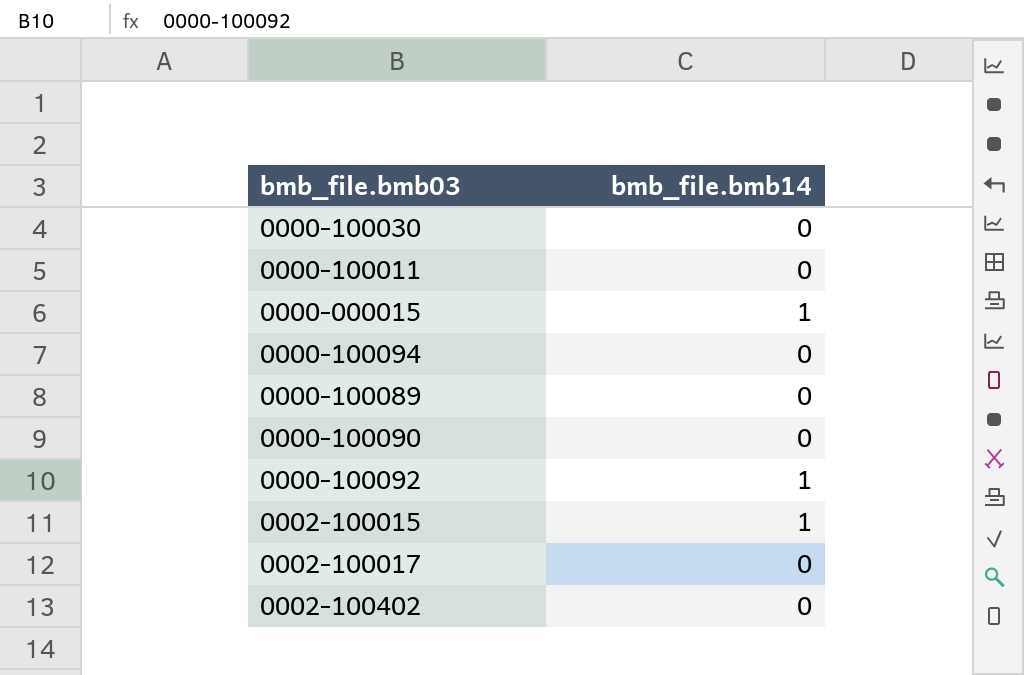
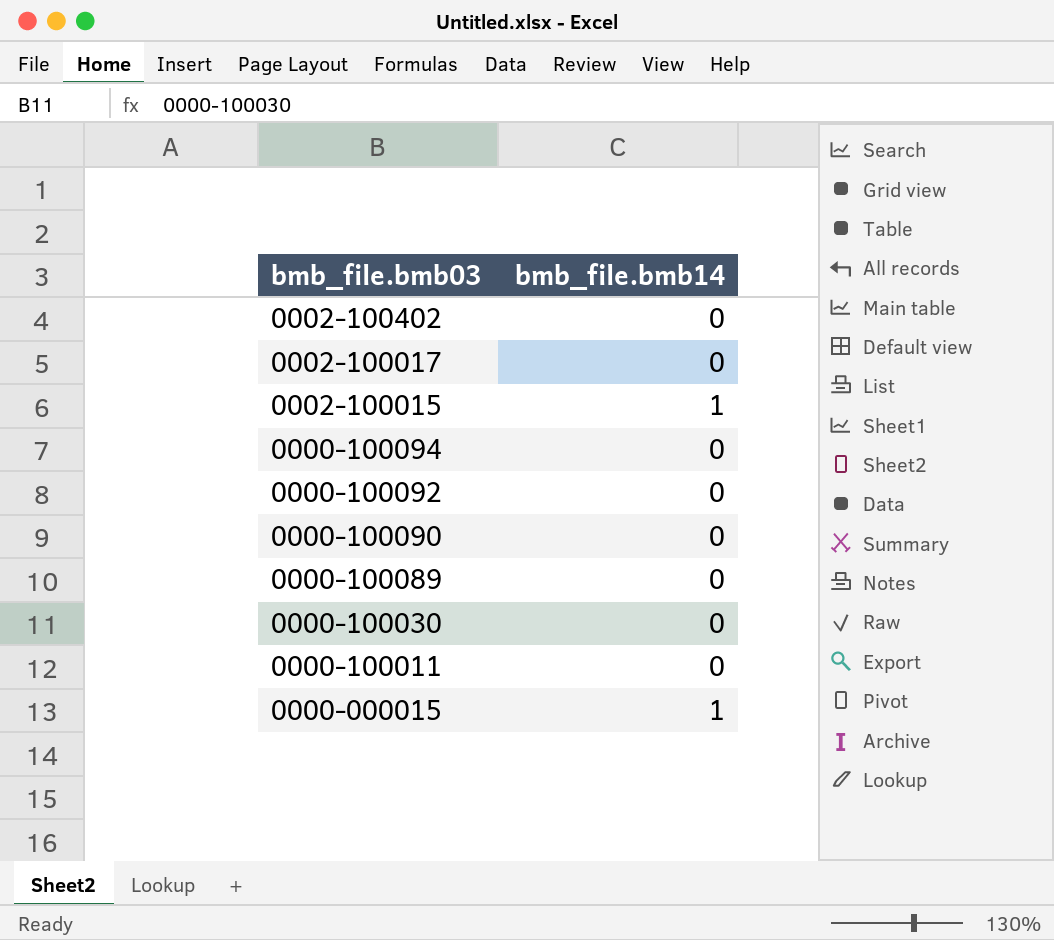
row order: none -> bmb_file.bmb03 descending
0000-100092 | bmb_file.bmb14: 1 -> 0

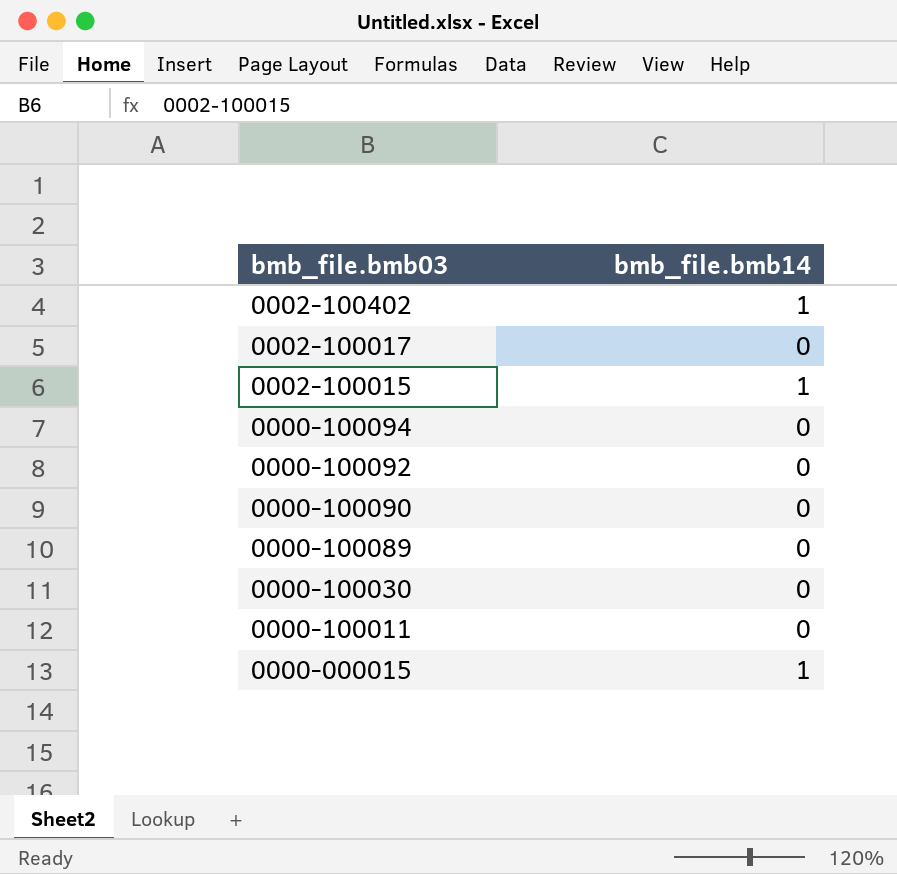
0002-100402 | bmb_file.bmb14: 0 -> 1

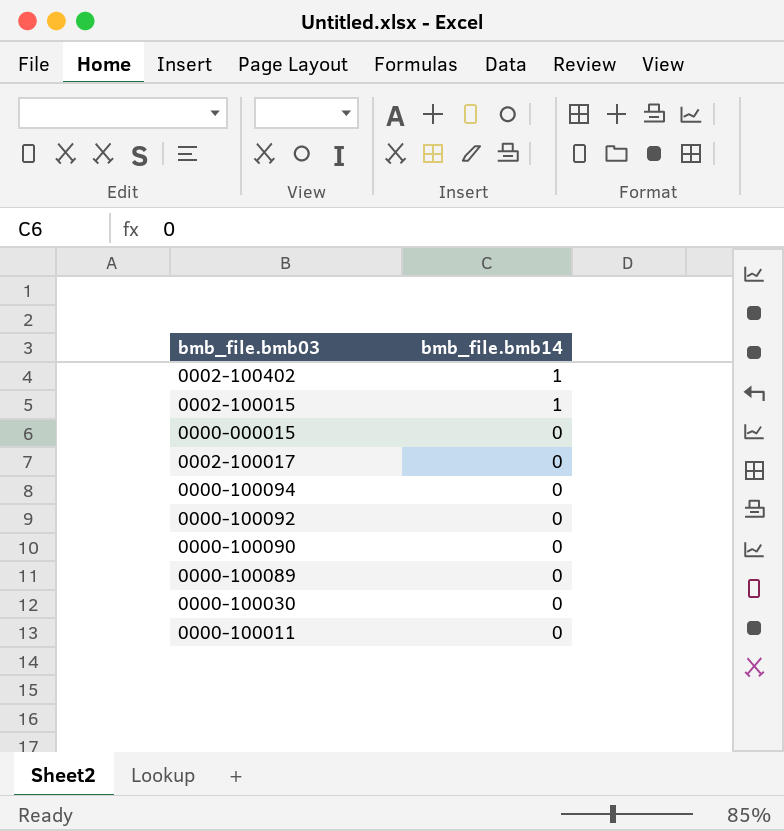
row order: bmb_file.bmb03 descending -> bmb_file.bmb14 descending
0000-000015 | bmb_file.bmb14: 1 -> 0

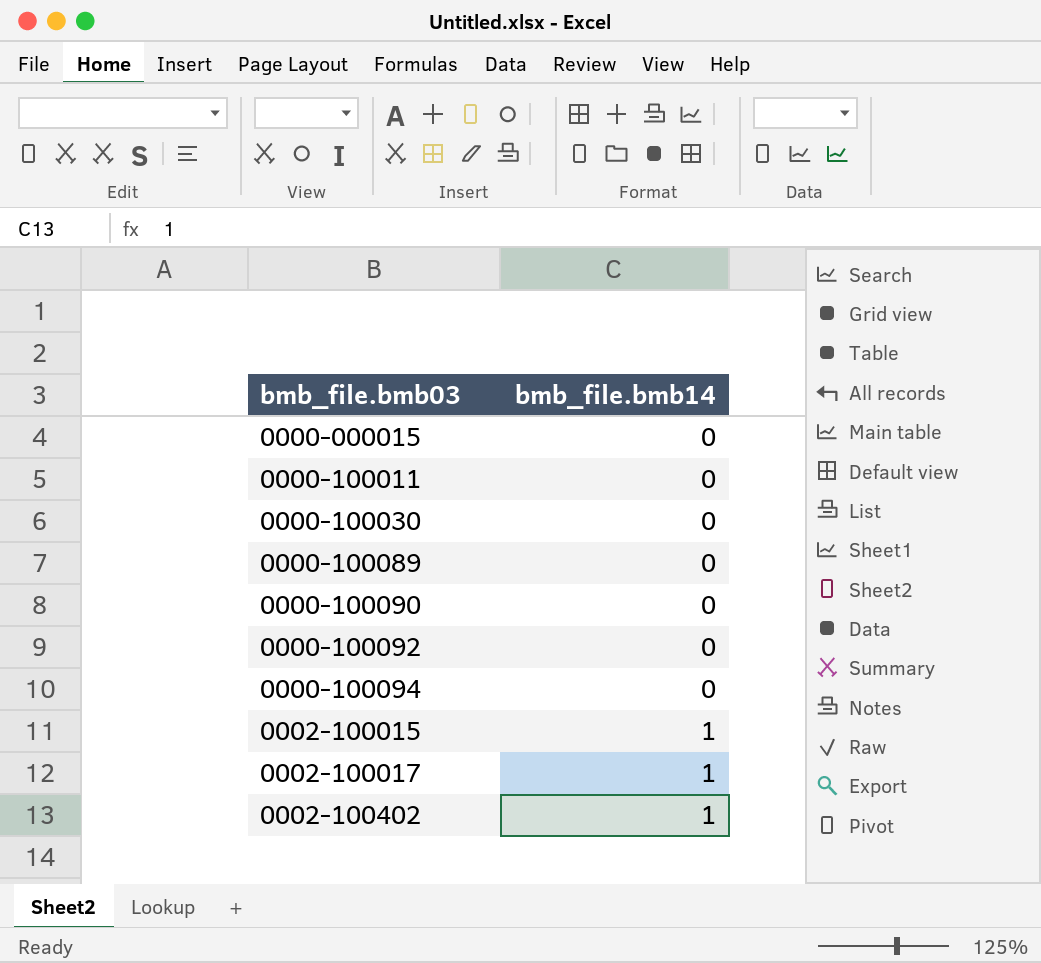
row order: bmb_file.bmb14 descending -> bmb_file.bmb03 ascending
0002-100017 | bmb_file.bmb14: 0 -> 1

